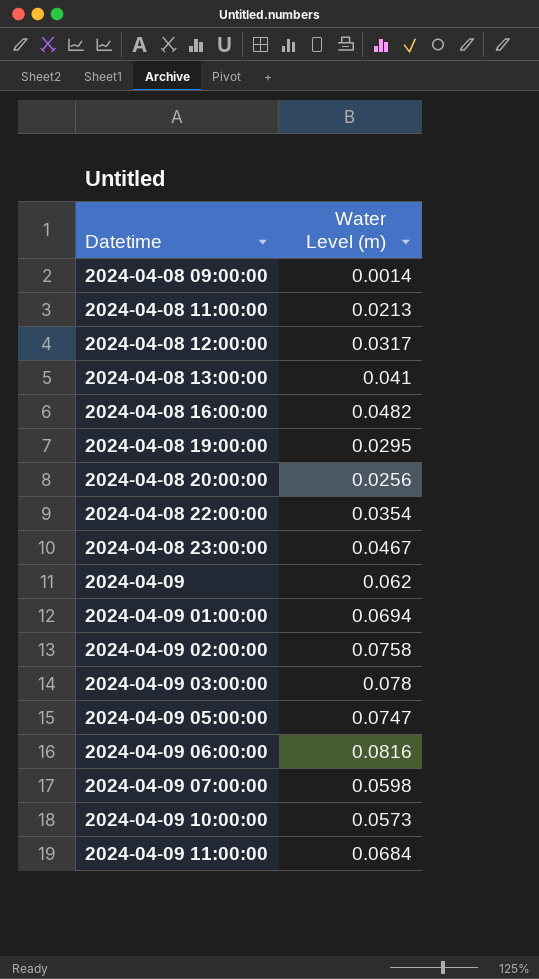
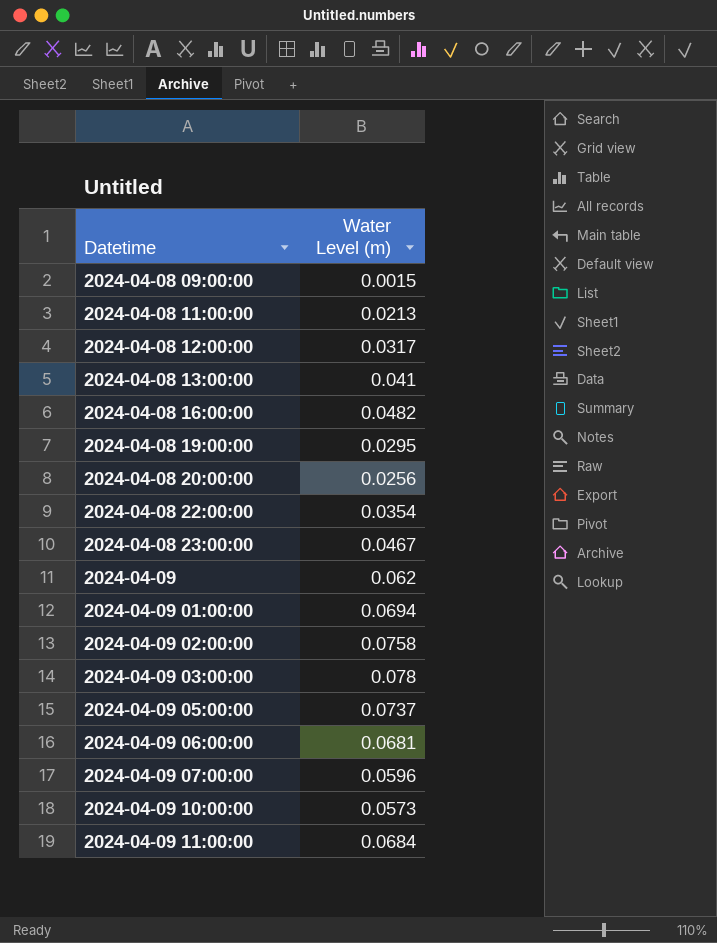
2024-04-08 09:00:00 | Water Level (m): 0.0014 -> 0.0015
2024-04-09 05:00:00 | Water Level (m): 0.0747 -> 0.0737
2024-04-09 06:00:00 | Water Level (m): 0.0816 -> 0.0681
2024-04-09 07:00:00 | Water Level (m): 0.0598 -> 0.0596

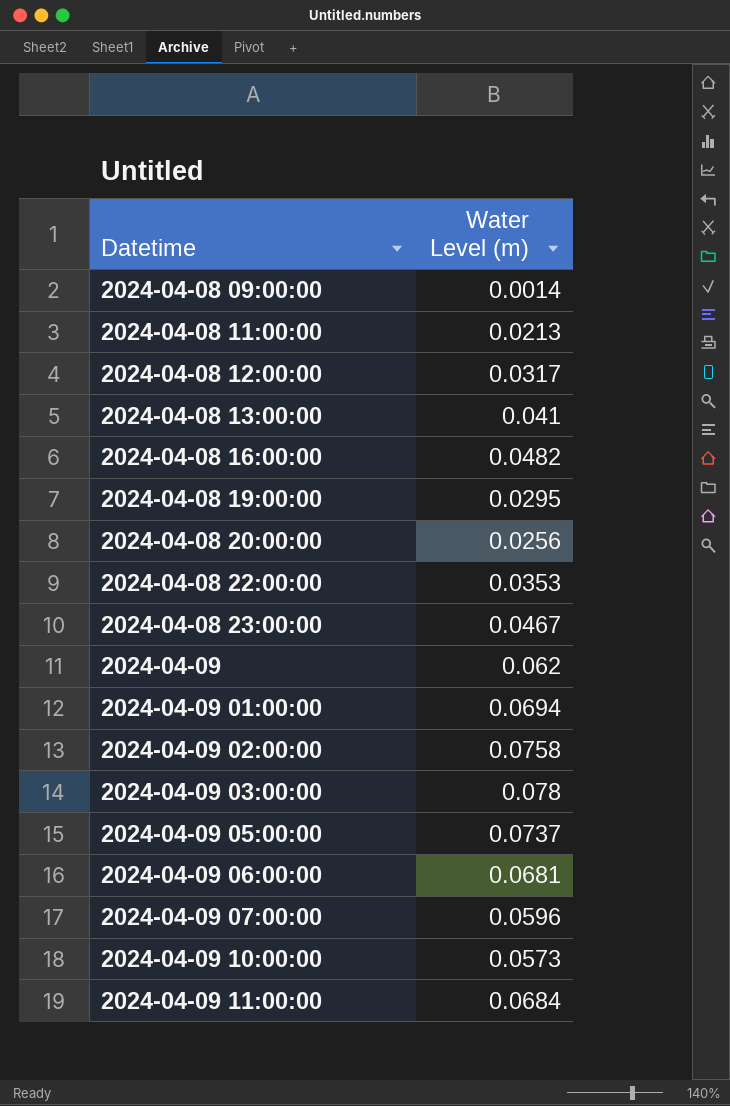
2024-04-08 09:00:00 | Water Level (m): 0.0015 -> 0.0014
2024-04-08 22:00:00 | Water Level (m): 0.0354 -> 0.0353

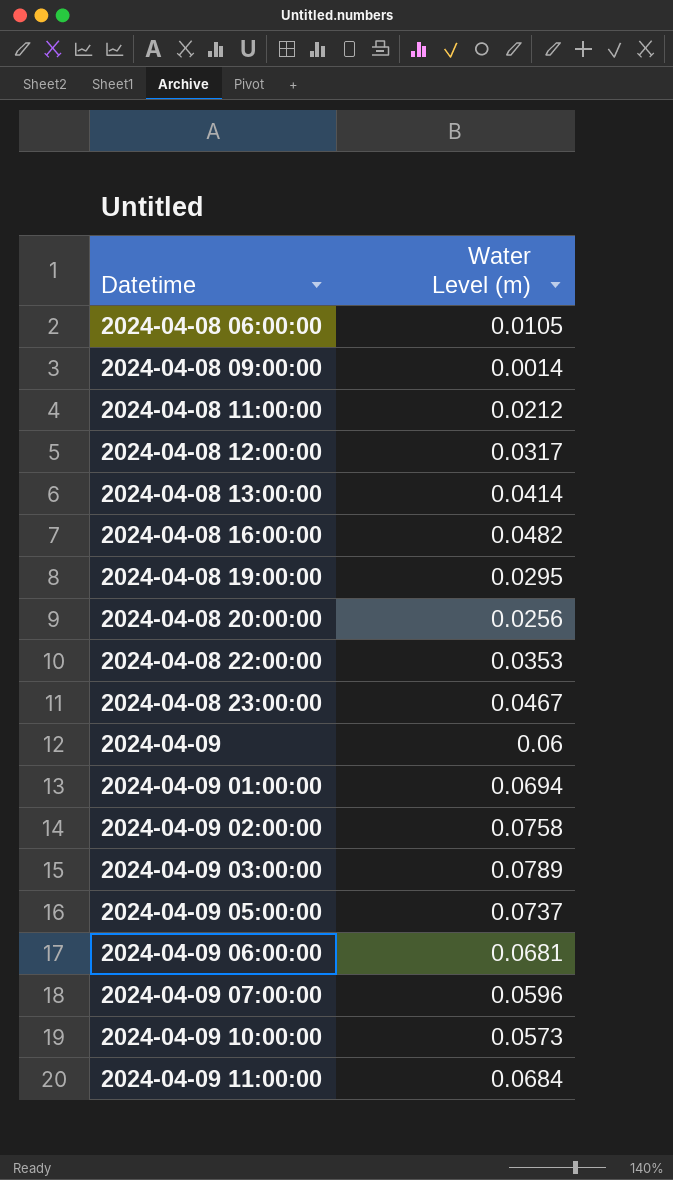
row 2024-04-08 06:00:00: none -> 0.0105
2024-04-08 11:00:00 | Water Level (m): 0.0213 -> 0.0212
2024-04-08 13:00:00 | Water Level (m): 0.041 -> 0.0414
2024-04-09 | Water Level (m): 0.062 -> 0.06
2024-04-09 03:00:00 | Water Level (m): 0.078 -> 0.0789

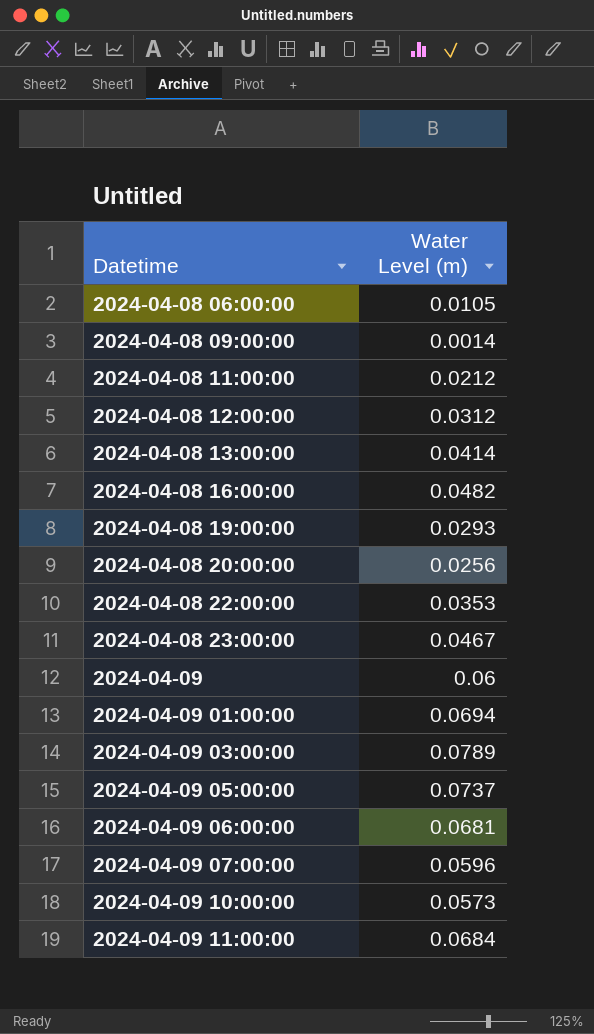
row 2024-04-09 02:00:00: 0.0758 -> none
2024-04-08 12:00:00 | Water Level (m): 0.0317 -> 0.0312
2024-04-08 19:00:00 | Water Level (m): 0.0295 -> 0.0293

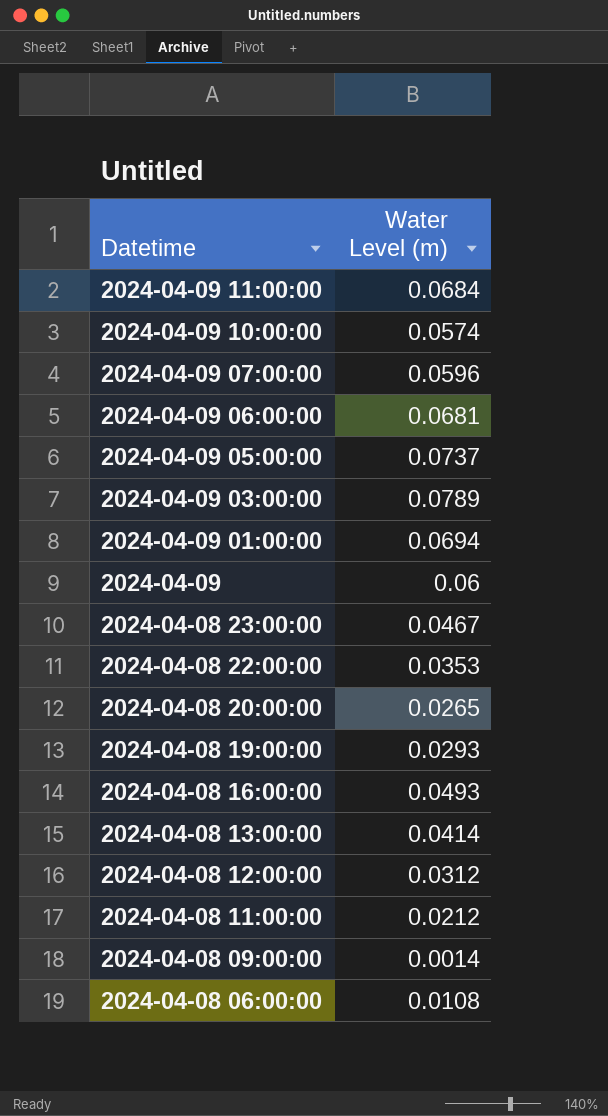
row order: Datetime ascending -> Datetime descending
2024-04-09 10:00:00 | Water Level (m): 0.0573 -> 0.0574
2024-04-08 20:00:00 | Water Level (m): 0.0256 -> 0.0265
2024-04-08 16:00:00 | Water Level (m): 0.0482 -> 0.0493
2024-04-08 06:00:00 | Water Level (m): 0.0105 -> 0.0108

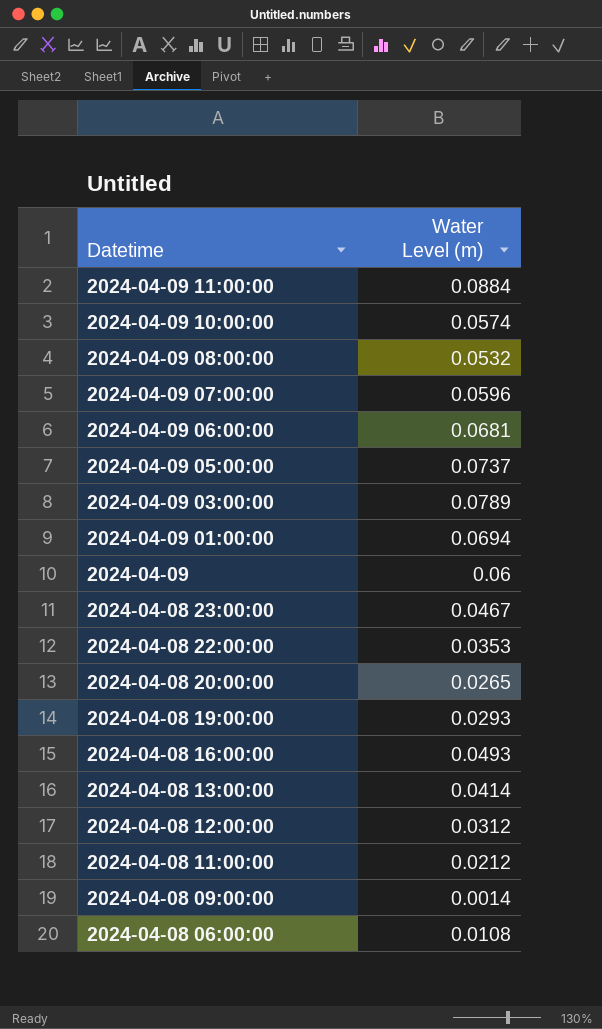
2024-04-09 11:00:00 | Water Level (m): 0.0684 -> 0.0884
row 2024-04-09 08:00:00: none -> 0.0532

